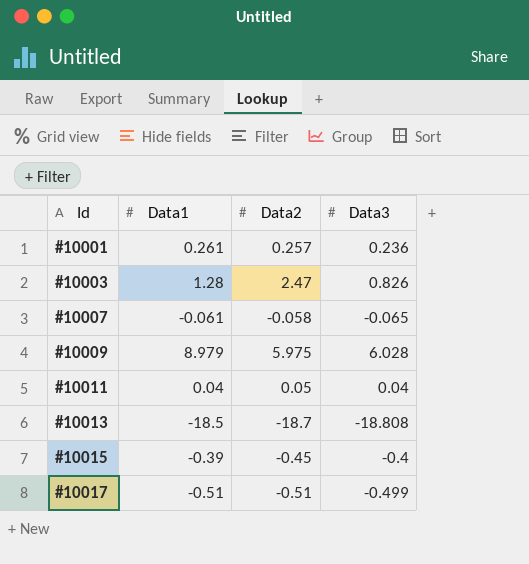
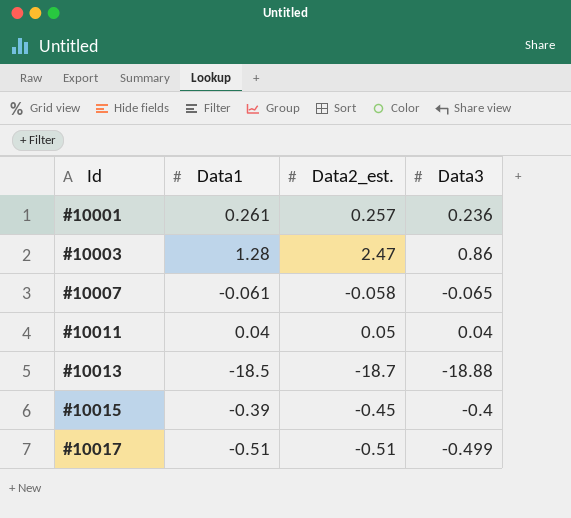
column name: Data2 -> Data2_est.
row #10009: 8.979 | 5.975 | 6.028 -> none
#10003 | Data3: 0.826 -> 0.86
#10013 | Data3: -18.808 -> -18.88

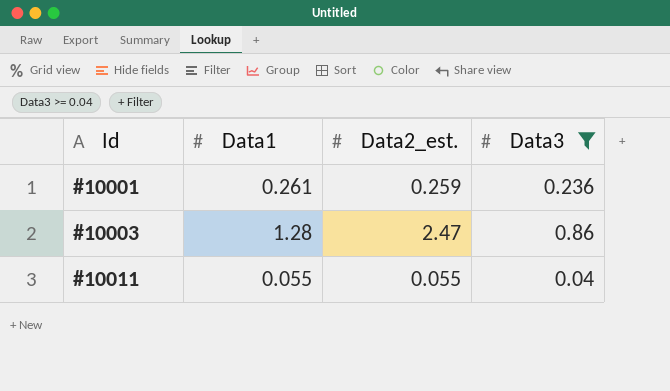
filter: none -> Data3 >= 0.04
#10001 | Data2_est.: 0.257 -> 0.259
#10011 | Data1: 0.04 -> 0.055
#10011 | Data2_est.: 0.05 -> 0.055

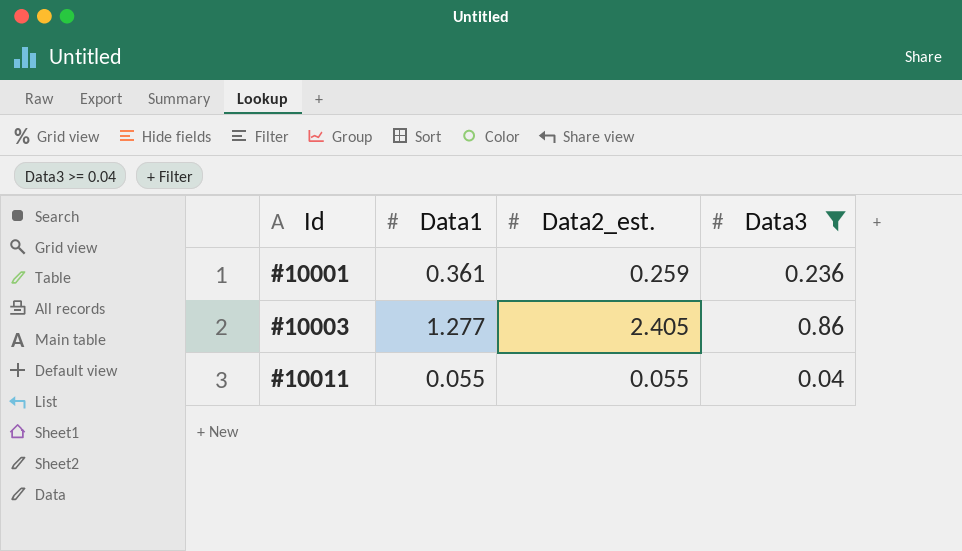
#10001 | Data1: 0.261 -> 0.361
#10003 | Data1: 1.28 -> 1.277
#10003 | Data2_est.: 2.47 -> 2.405

